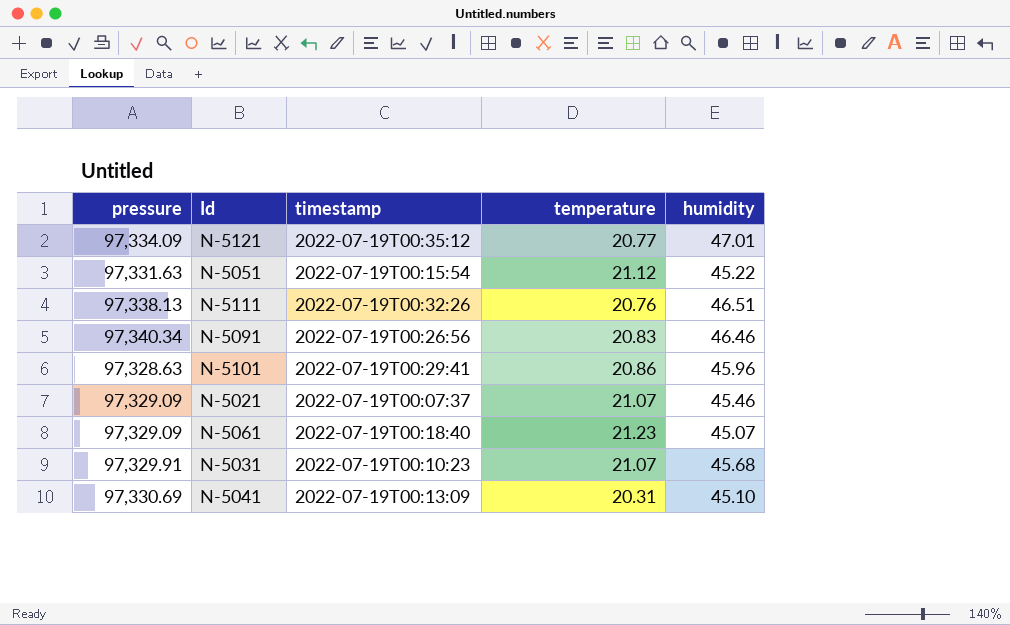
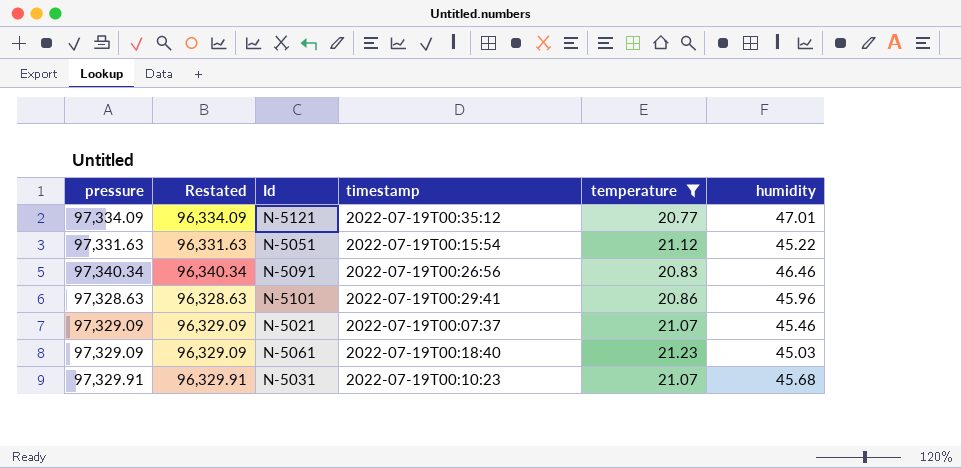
filter: none -> temperature >= 20.77
column Restated | formula: none -> [pressure] - 1000
N-5061 | humidity: 45.07 -> 45.03

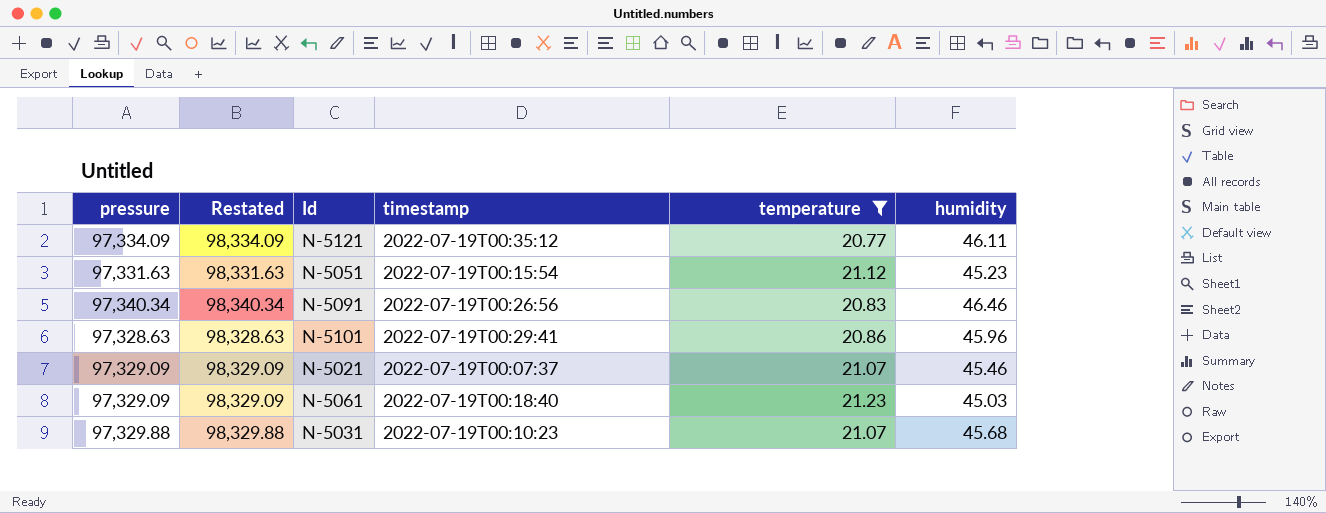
column Restated | formula: [pressure] - 1000 -> [pressure] + 1000
N-5121 | humidity: 47.01 -> 46.11
N-5051 | humidity: 45.22 -> 45.23
N-5031 | pressure: 97,329.91 -> 97,329.88

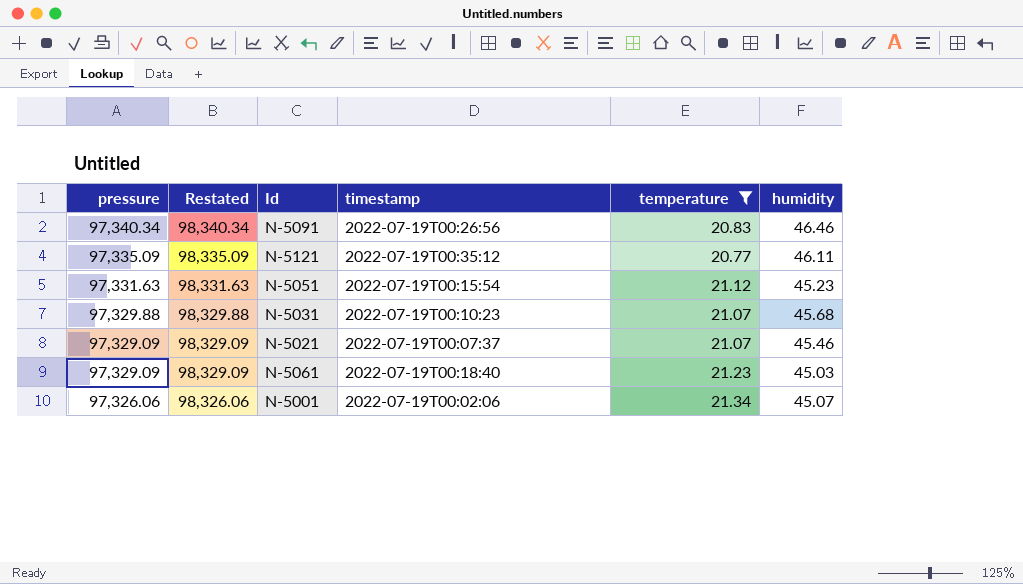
row order: none -> pressure descending
row N-5101: 97,328.63 | 98,328.63 | 2022-07-19T00:29:41 | 20.86 | 45.96 -> none
N-5121 | pressure: 97,334.09 -> 97,335.09
N-5121 | Restated: 98,334.09 -> 98,335.09
row N-5001: none -> 97,326.06 | 98,326.06 | 2022-07-19T00:02:06 | 21.34 | 45.07

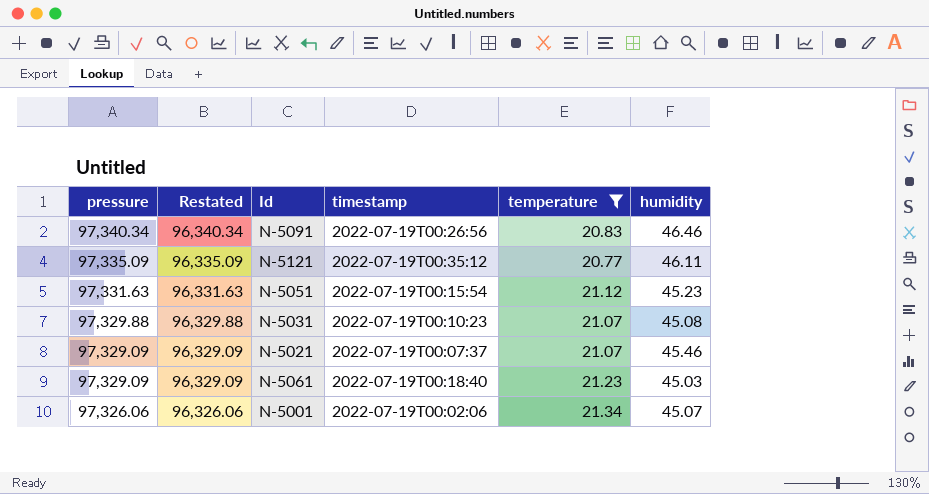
column Restated | formula: [pressure] + 1000 -> [pressure] - 1000
N-5031 | humidity: 45.68 -> 45.08

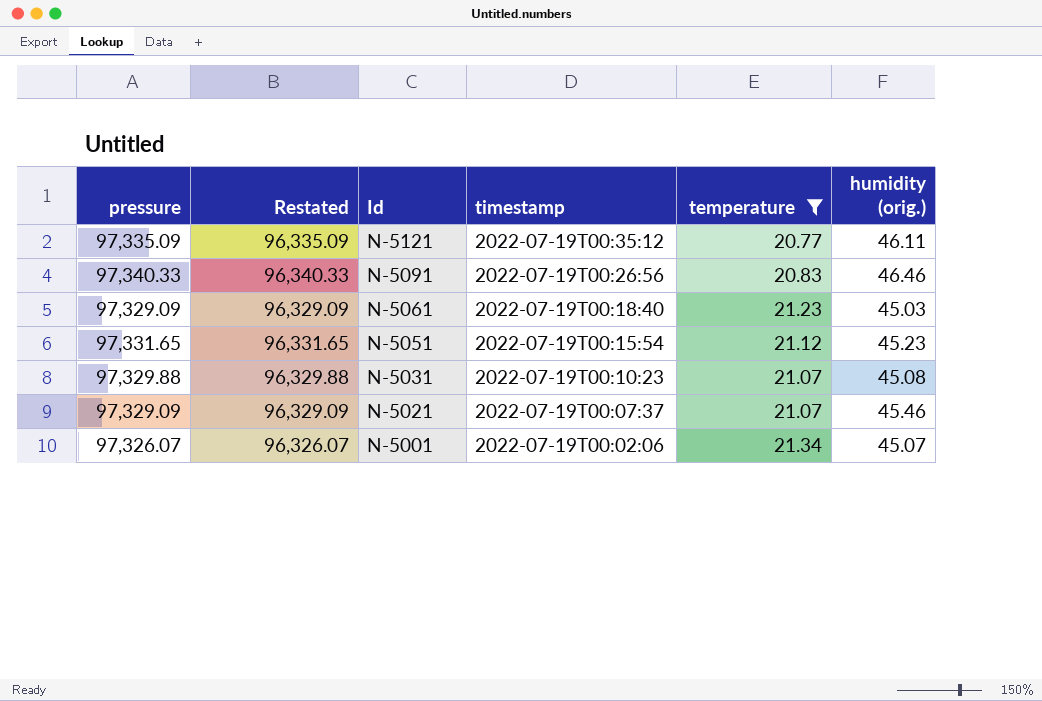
row order: pressure descending -> Id descending
column name: humidity -> humidity (orig.)
N-5091 | pressure: 97,340.34 -> 97,340.33
N-5091 | Restated: 96,340.34 -> 96,340.33
N-5051 | pressure: 97,331.63 -> 97,331.65
N-5051 | Restated: 96,331.63 -> 96,331.65
N-5001 | pressure: 97,326.06 -> 97,326.07
N-5001 | Restated: 96,326.06 -> 96,326.07

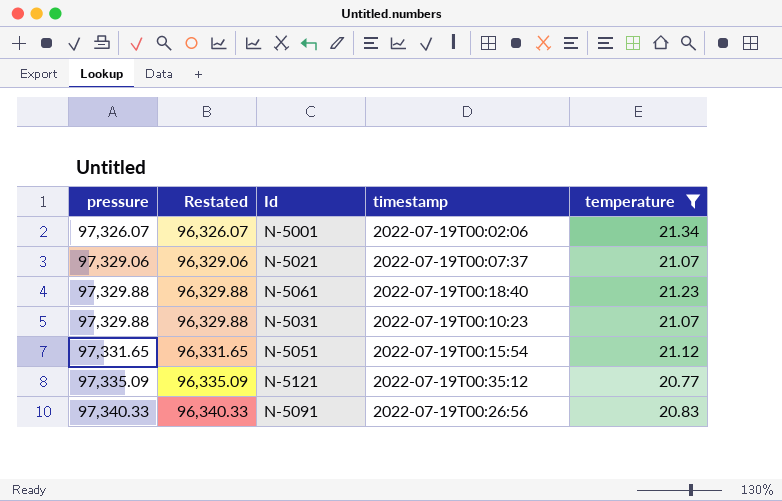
row order: Id descending -> pressure ascending
column humidity (orig.) | position: 6 -> none
N-5021 | pressure: 97,329.09 -> 97,329.06
N-5021 | Restated: 96,329.09 -> 96,329.06
N-5061 | pressure: 97,329.09 -> 97,329.88
N-5061 | Restated: 96,329.09 -> 96,329.88

